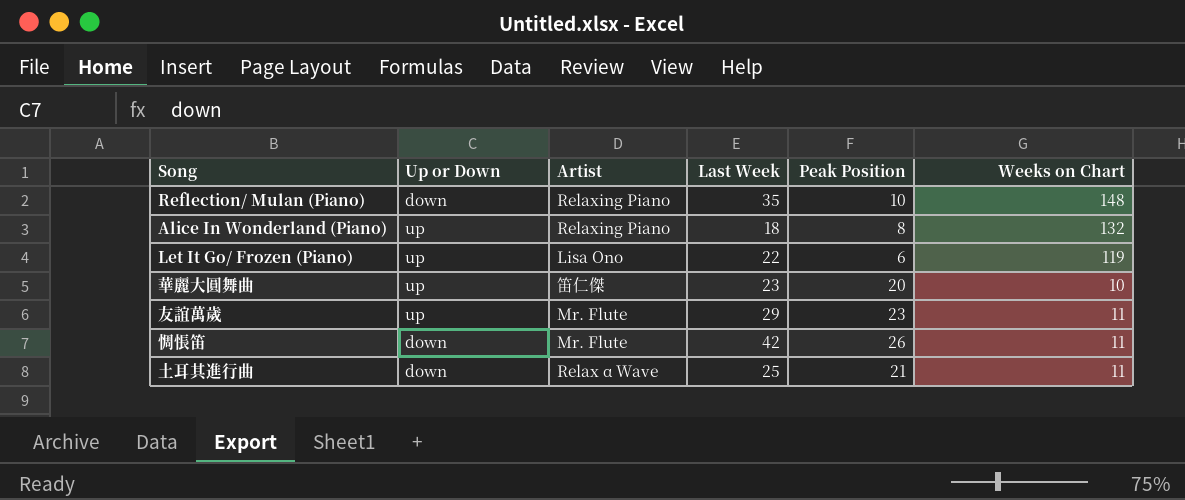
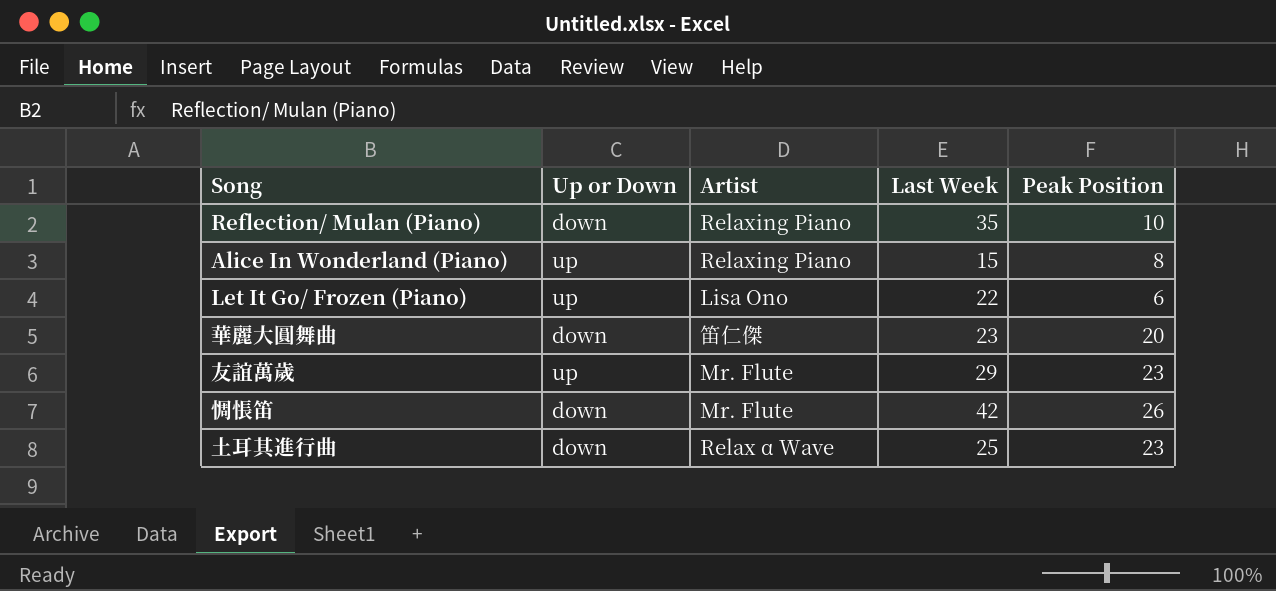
column Weeks on Chart | position: 6 -> none
Alice In Wonderland (Piano) | Last Week: 18 -> 15
華麗大圓舞曲 | Up or Down: up -> down
土耳其進行曲 | Peak Position: 21 -> 23

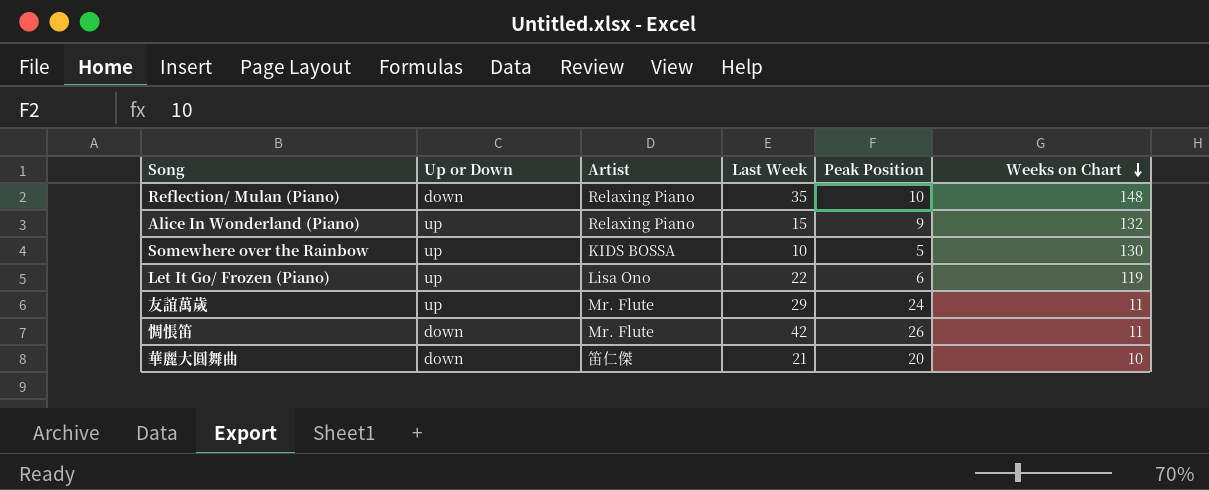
row order: none -> Weeks on Chart descending
column Weeks on Chart | position: none -> 6
row 土耳其進行曲: down | Relax α Wave | 25 | 23 -> none
Alice In Wonderland (Piano) | Peak Position: 8 -> 9
row Somewhere over the Rainbow: none -> up | KIDS BOSSA | 10 | 5 | 130
友誼萬歲 | Peak Position: 23 -> 24
華麗大圓舞曲 | Last Week: 23 -> 21

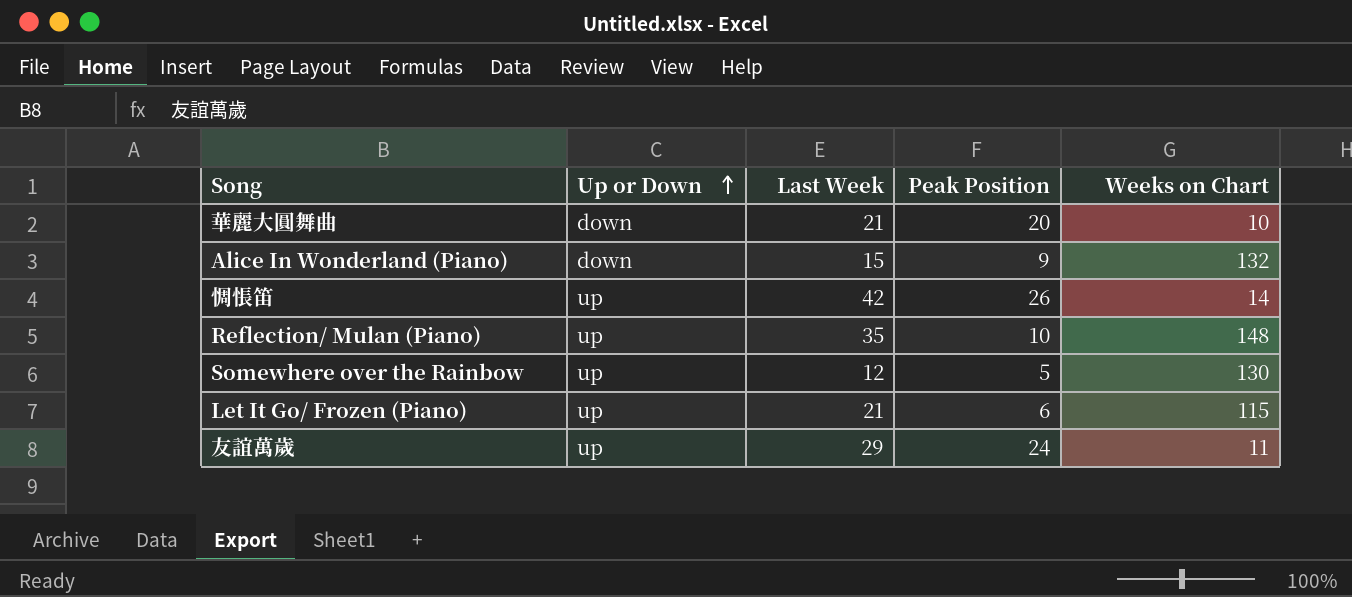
row order: Weeks on Chart descending -> Up or Down ascending
column Artist | position: 3 -> none
Alice In Wonderland (Piano) | Up or Down: up -> down
惆悵笛 | Up or Down: down -> up
惆悵笛 | Weeks on Chart: 11 -> 14
Reflection/ Mulan (Piano) | Up or Down: down -> up
Somewhere over the Rainbow | Last Week: 10 -> 12
Let It Go/ Frozen (Piano) | Last Week: 22 -> 21
Let It Go/ Frozen (Piano) | Weeks on Chart: 119 -> 115

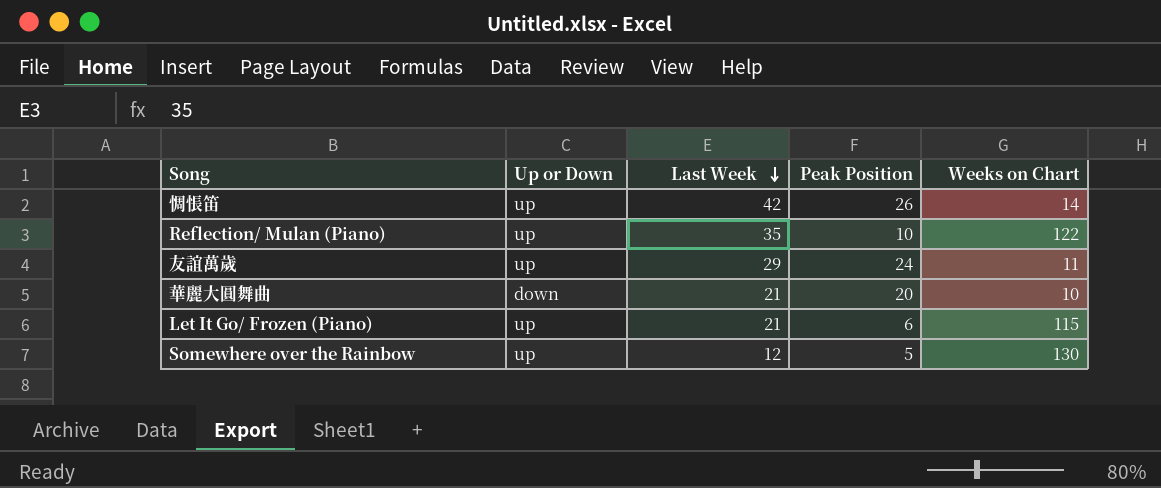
row order: Up or Down ascending -> Last Week descending
row Alice In Wonderland (Piano): down | 15 | 9 | 132 -> none
Reflection/ Mulan (Piano) | Weeks on Chart: 148 -> 122

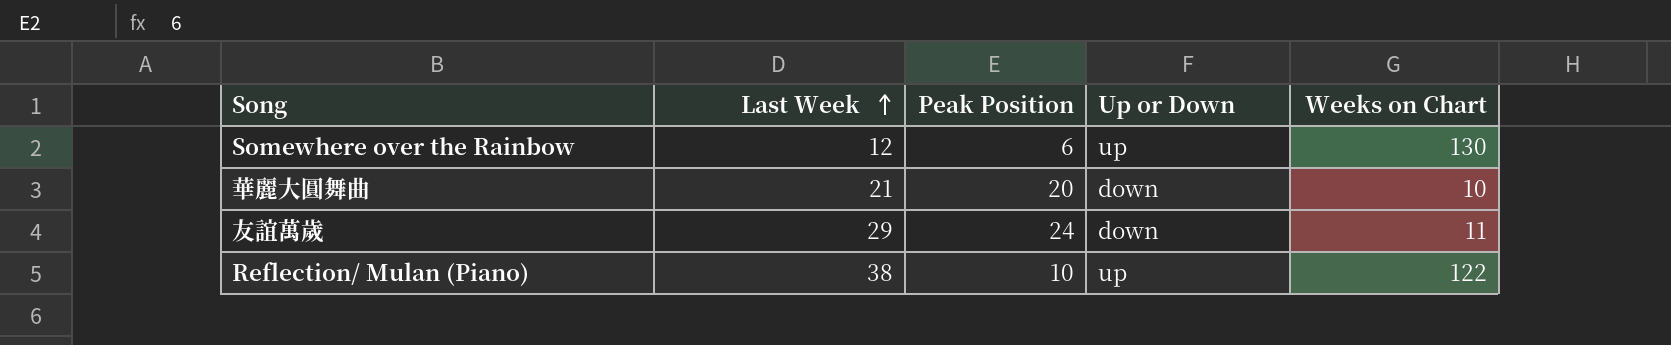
row order: Last Week descending -> Last Week ascending
column Up or Down | position: 2 -> 4
row 惆悵笛: up | 42 | 26 | 14 -> none
row Let It Go/ Frozen (Piano): up | 21 | 6 | 115 -> none
Somewhere over the Rainbow | Peak Position: 5 -> 6
友誼萬歲 | Up or Down: up -> down
Reflection/ Mulan (Piano) | Last Week: 35 -> 38

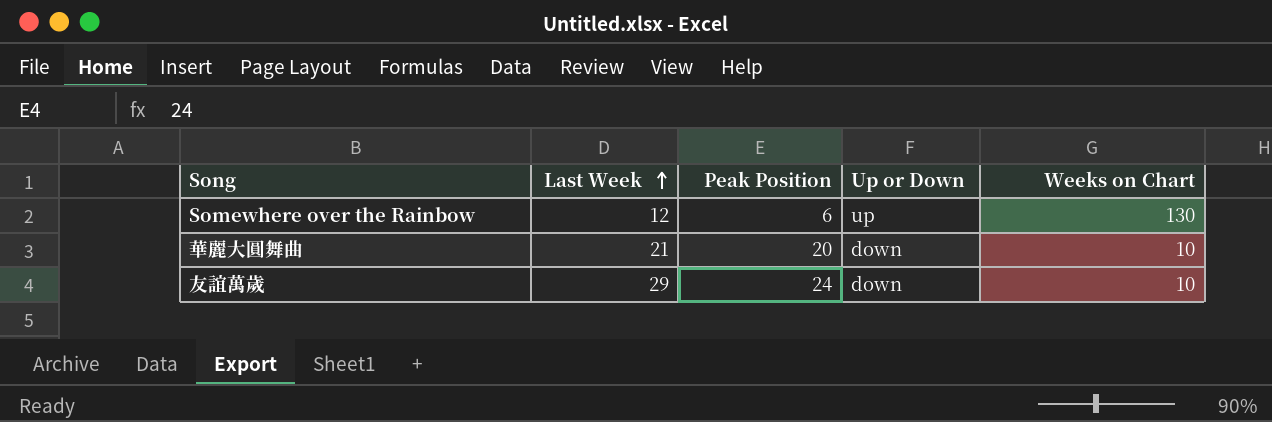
row Reflection/ Mulan (Piano): 38 | 10 | up | 122 -> none
友誼萬歲 | Weeks on Chart: 11 -> 10

